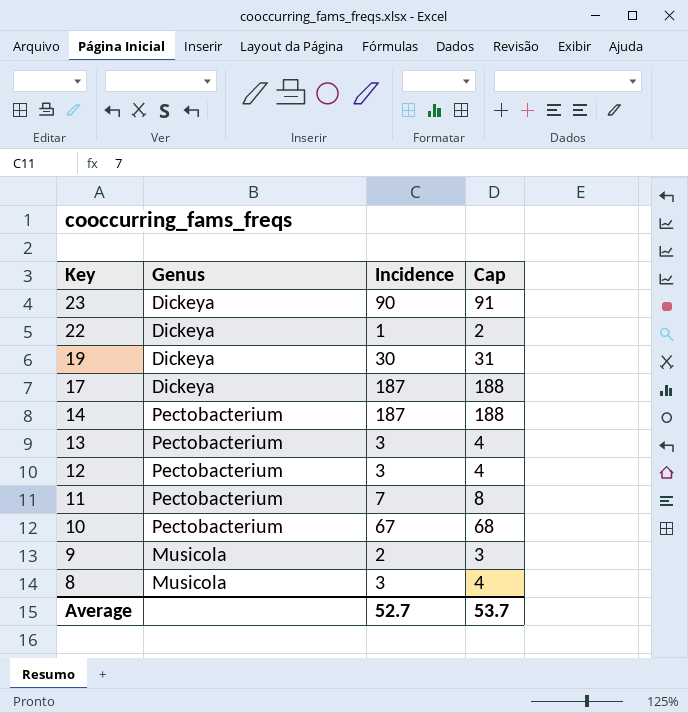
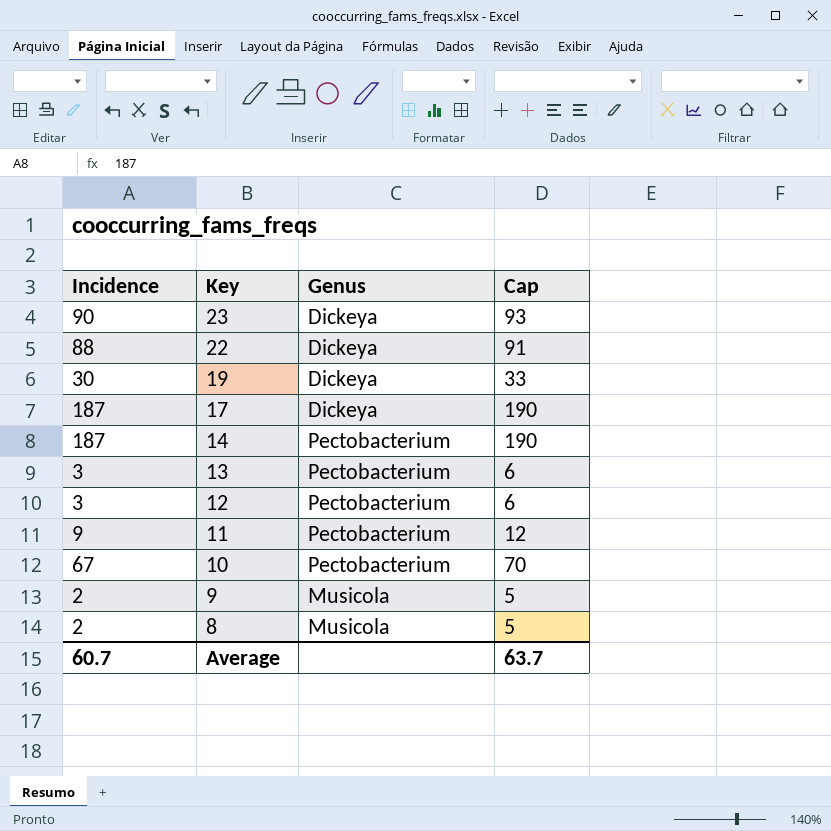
column Incidence | position: 3 -> 1
column Cap | formula: [Incidence] + 1 -> [Incidence] + 3
22 | Incidence: 1 -> 88
11 | Incidence: 7 -> 9
8 | Incidence: 3 -> 2
Average | Incidence: 52.7 -> 60.7
Average | Cap: 53.7 -> 63.7

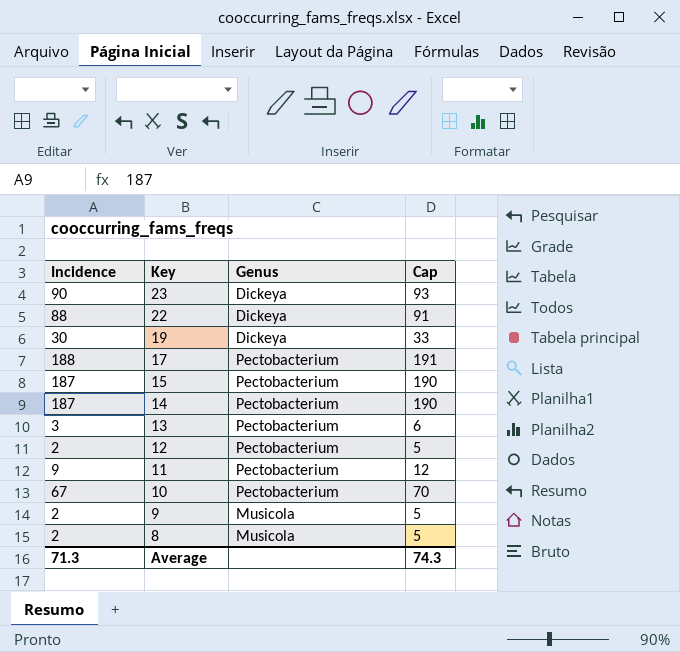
17 | Incidence: 187 -> 188
17 | Genus: Dickeya -> Pectobacterium
17 | Cap: 190 -> 191
row 15: none -> 187 | Pectobacterium | 190
12 | Incidence: 3 -> 2
12 | Cap: 6 -> 5
Average | Incidence: 60.7 -> 71.3
Average | Cap: 63.7 -> 74.3

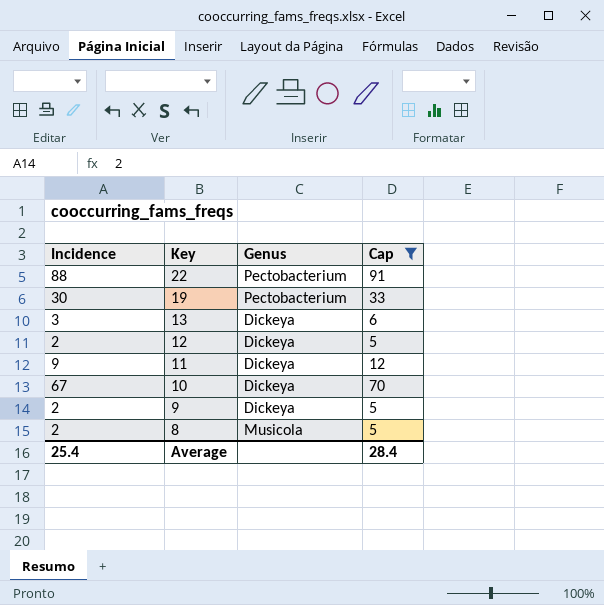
filter: none -> Cap <= 91
22 | Genus: Dickeya -> Pectobacterium
19 | Genus: Dickeya -> Pectobacterium
13 | Genus: Pectobacterium -> Dickeya
12 | Genus: Pectobacterium -> Dickeya
11 | Genus: Pectobacterium -> Dickeya
10 | Genus: Pectobacterium -> Dickeya
9 | Genus: Musicola -> Dickeya
Average | Incidence: 71.3 -> 25.4
Average | Cap: 74.3 -> 28.4

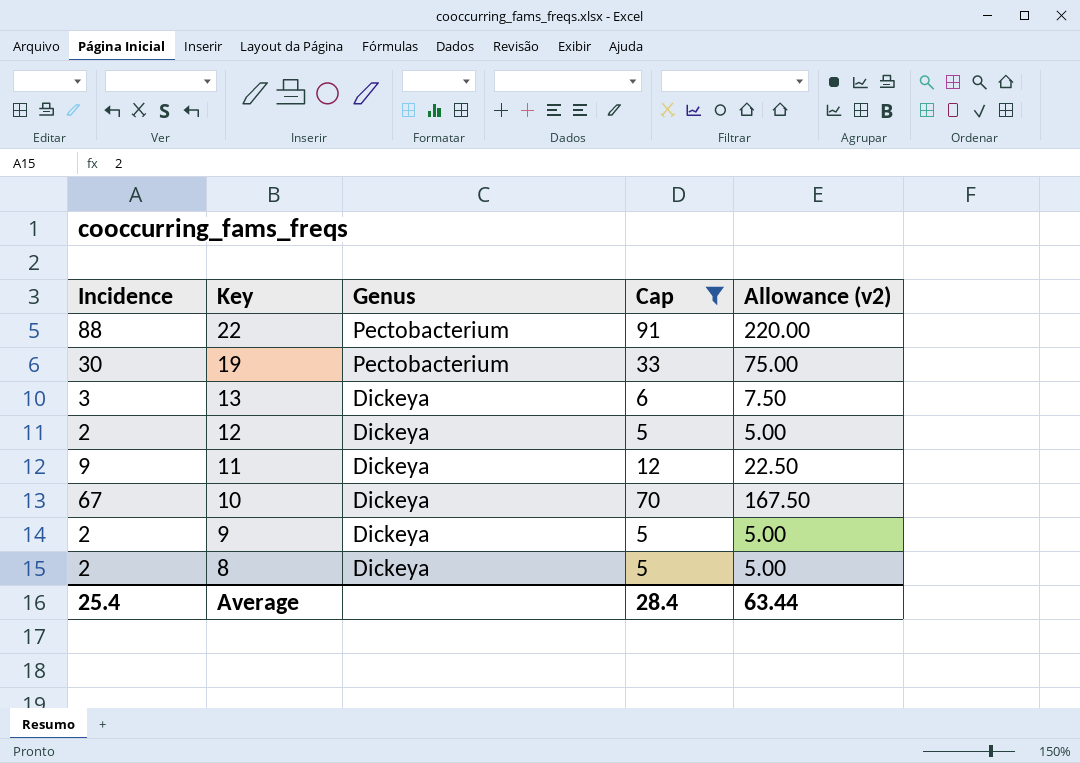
column Allowance (v2) | formula: none -> [Incidence] * 2.5
8 | Genus: Musicola -> Dickeya

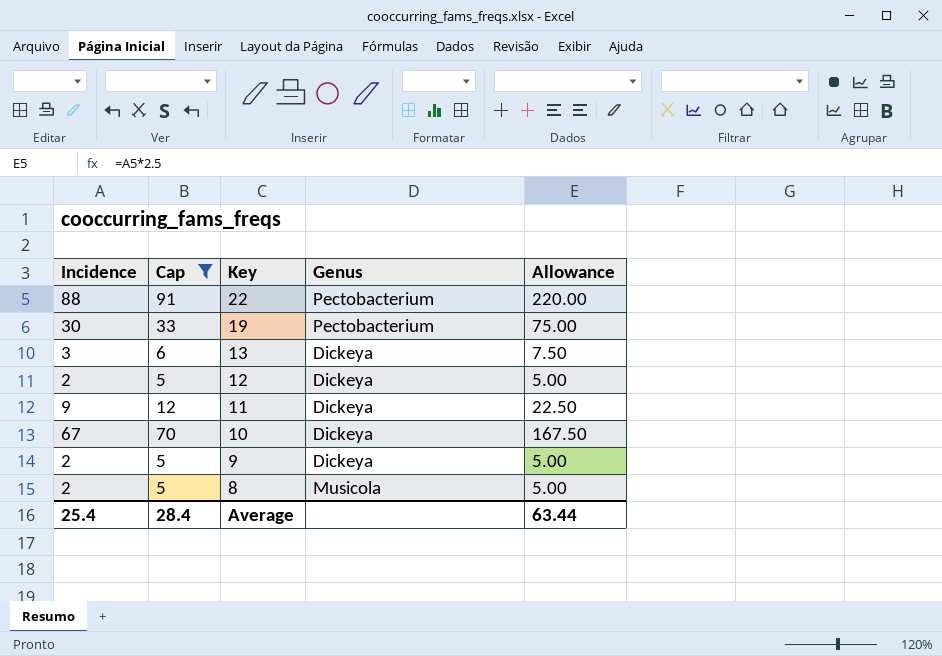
column Cap | position: 4 -> 2
column name: Allowance (v2) -> Allowance
8 | Genus: Dickeya -> Musicola

